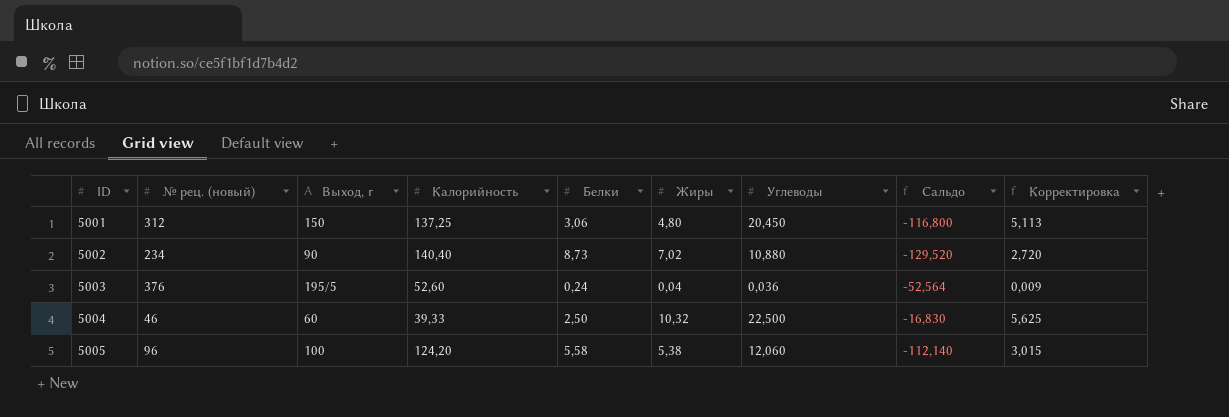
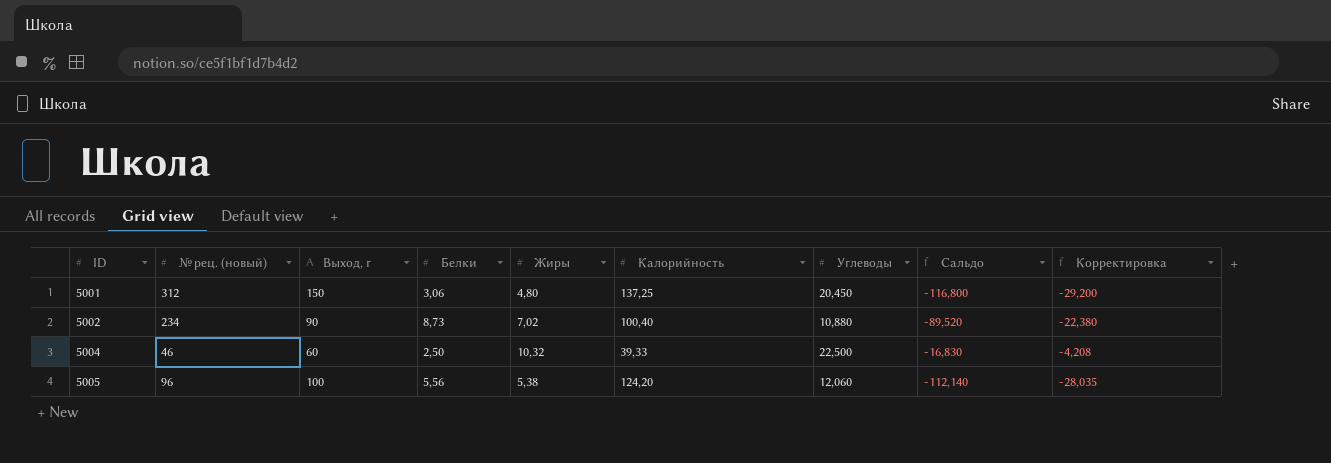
column Калорийность | position: 4 -> 6
column Корректировка | formula: [Углеводы] * 0,25 -> [Сальдо] * 0,25
row 5003: 376 | 195/5 | 52,60 | 0,24 | 0,04 | 0,036 | -52,564 | 0,009 -> none
5002 | Калорийность: 140,40 -> 100,40
5002 | Сальдо: -129,520 -> -89,520
5005 | Белки: 5,58 -> 5,56

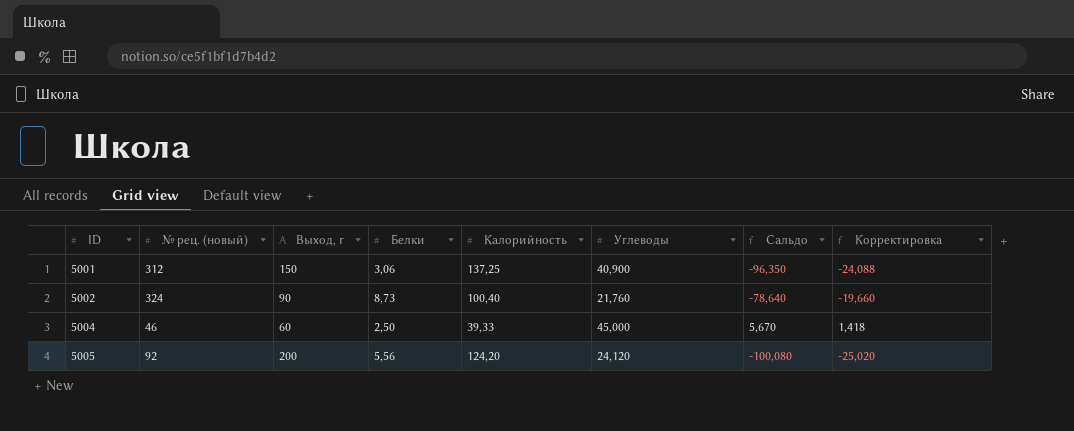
column Жиры | position: 5 -> none
5001 | Углеводы: 20,450 -> 40,900
5001 | Сальдо: -116,800 -> -96,350
5001 | Корректировка: -29,200 -> -24,088
5002 | № рец. (новый): 234 -> 324
5002 | Углеводы: 10,880 -> 21,760
5002 | Сальдо: -89,520 -> -78,640
5002 | Корректировка: -22,380 -> -19,660
5004 | Углеводы: 22,500 -> 45,000
5004 | Сальдо: -16,830 -> 5,670
5004 | Корректировка: -4,208 -> 1,418
5005 | № рец. (новый): 96 -> 92
5005 | Выход, г: 100 -> 200
5005 | Углеводы: 12,060 -> 24,120
5005 | Сальдо: -112,140 -> -100,080
5005 | Корректировка: -28,035 -> -25,020

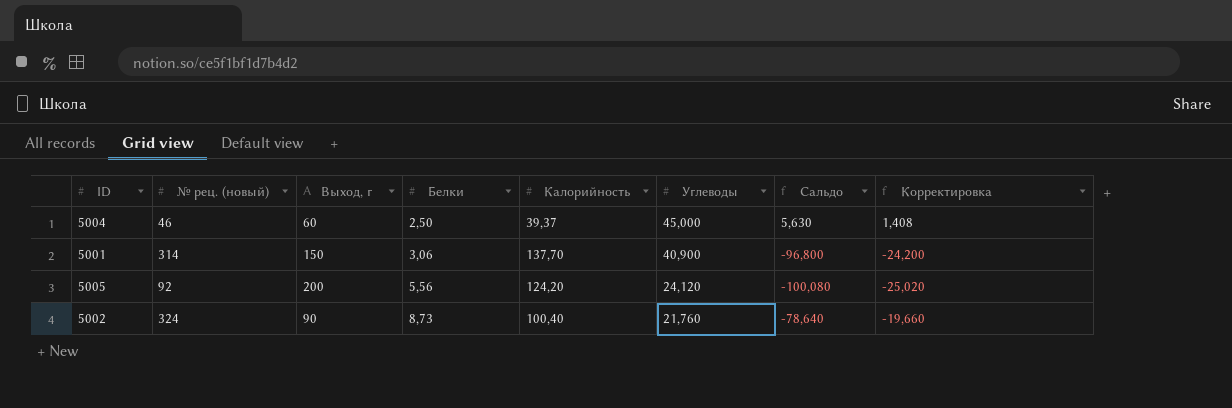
row order: ID ascending -> Белки ascending
5004 | Калорийность: 39,33 -> 39,37
5004 | Сальдо: 5,670 -> 5,630
5004 | Корректировка: 1,418 -> 1,408
5001 | № рец. (новый): 312 -> 314
5001 | Калорийность: 137,25 -> 137,70
5001 | Сальдо: -96,350 -> -96,800
5001 | Корректировка: -24,088 -> -24,200

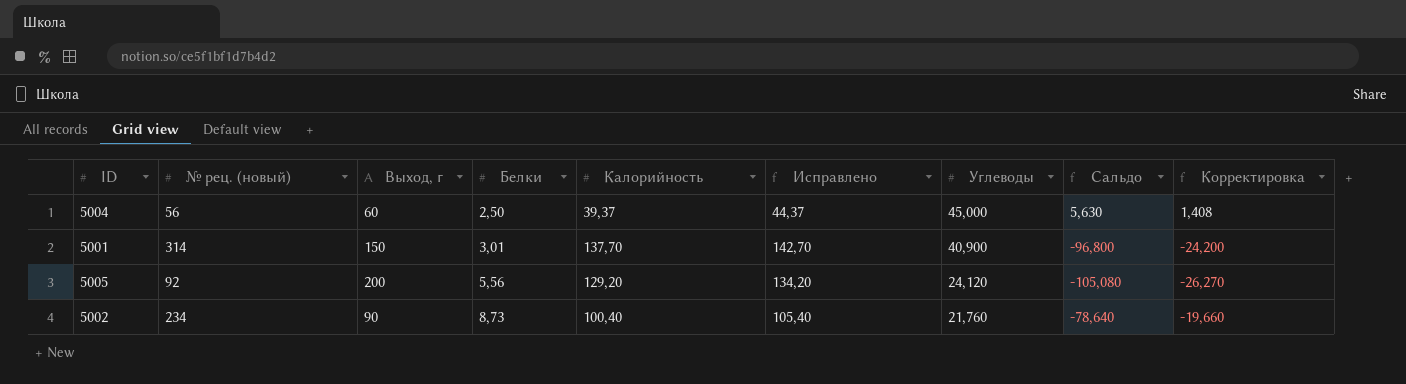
column Исправлено | formula: none -> [Калорийность] + 5
5004 | № рец. (новый): 46 -> 56
5001 | Белки: 3,06 -> 3,01
5005 | Калорийность: 124,20 -> 129,20
5005 | Сальдо: -100,080 -> -105,080
5005 | Корректировка: -25,020 -> -26,270
5002 | № рец. (новый): 324 -> 234

